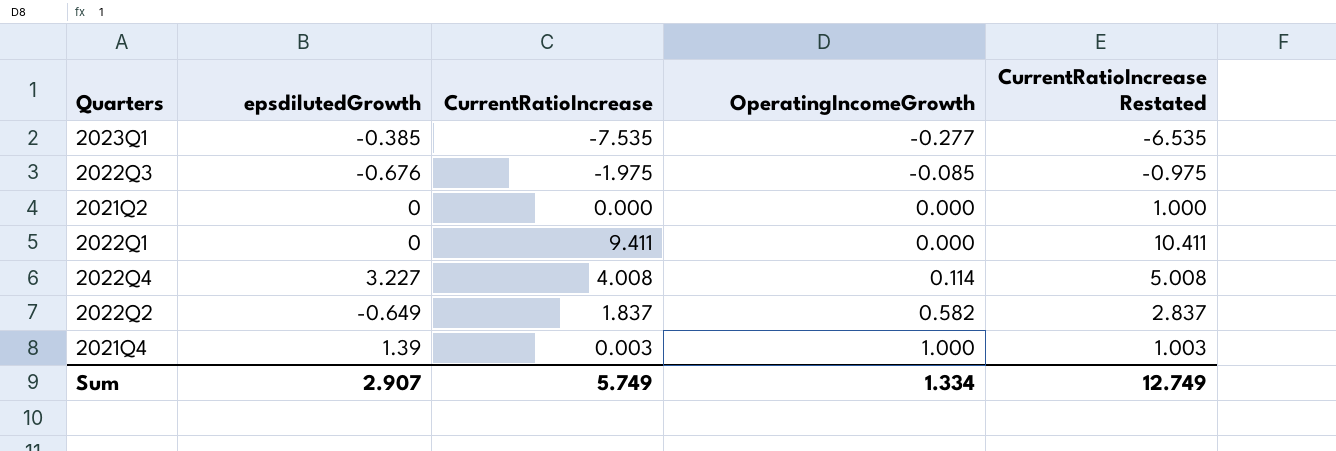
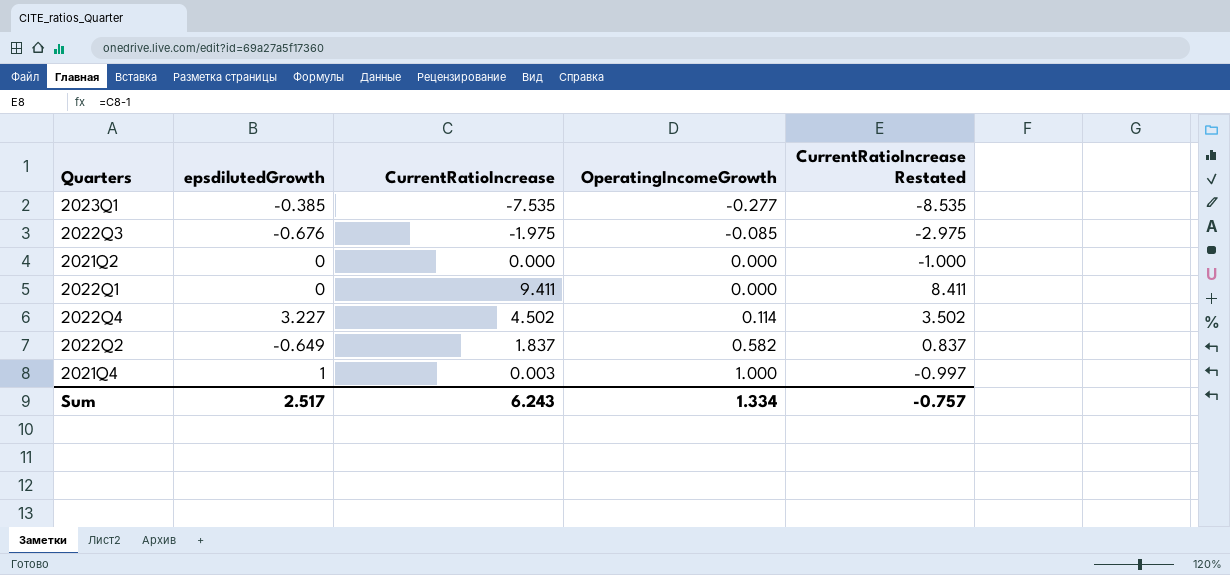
column CurrentRatioIncrease Restated | formula: [CurrentRatioIncrease] + 1 -> [CurrentRatioIncrease] - 1
2022Q4 | CurrentRatioIncrease: 4.008 -> 4.502
2021Q4 | epsdilutedGrowth: 1.39 -> 1
Sum | epsdilutedGrowth: 2.907 -> 2.517
Sum | CurrentRatioIncrease: 5.749 -> 6.243
Sum | CurrentRatioIncrease Restated: 12.749 -> -0.757

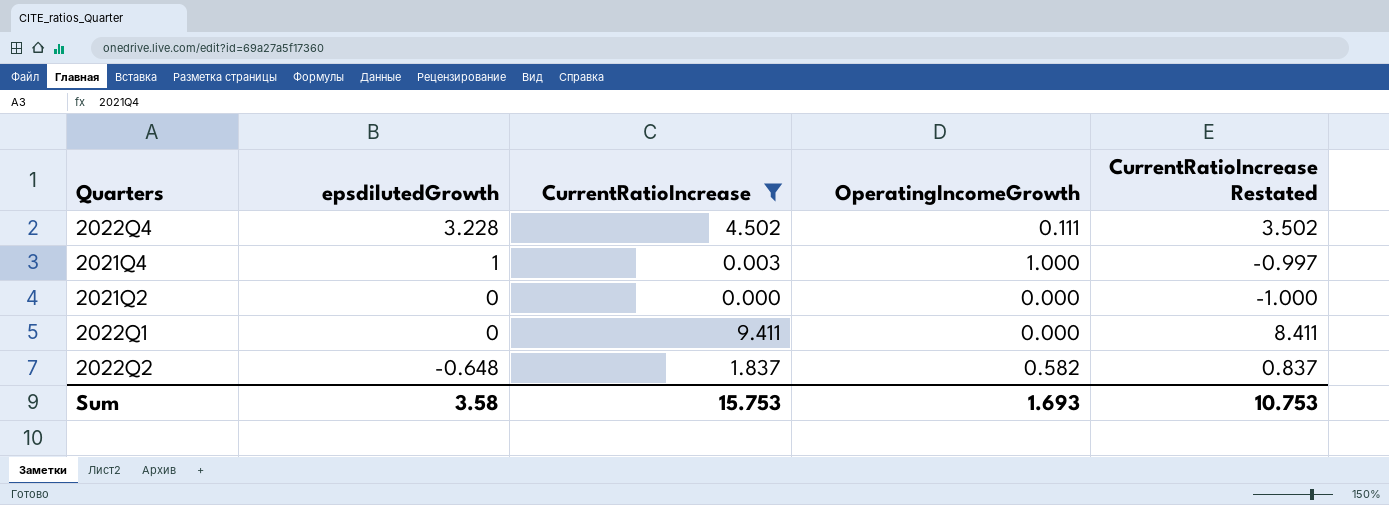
filter: none -> CurrentRatioIncrease >= 0.000
row order: OperatingIncomeGrowth ascending -> epsdilutedGrowth descending
2022Q4 | epsdilutedGrowth: 3.227 -> 3.228
2022Q4 | OperatingIncomeGrowth: 0.114 -> 0.111
2022Q2 | epsdilutedGrowth: -0.649 -> -0.648
Sum | epsdilutedGrowth: 2.517 -> 3.58
Sum | CurrentRatioIncrease: 6.243 -> 15.753
Sum | OperatingIncomeGrowth: 1.334 -> 1.693
Sum | CurrentRatioIncrease Restated: -0.757 -> 10.753

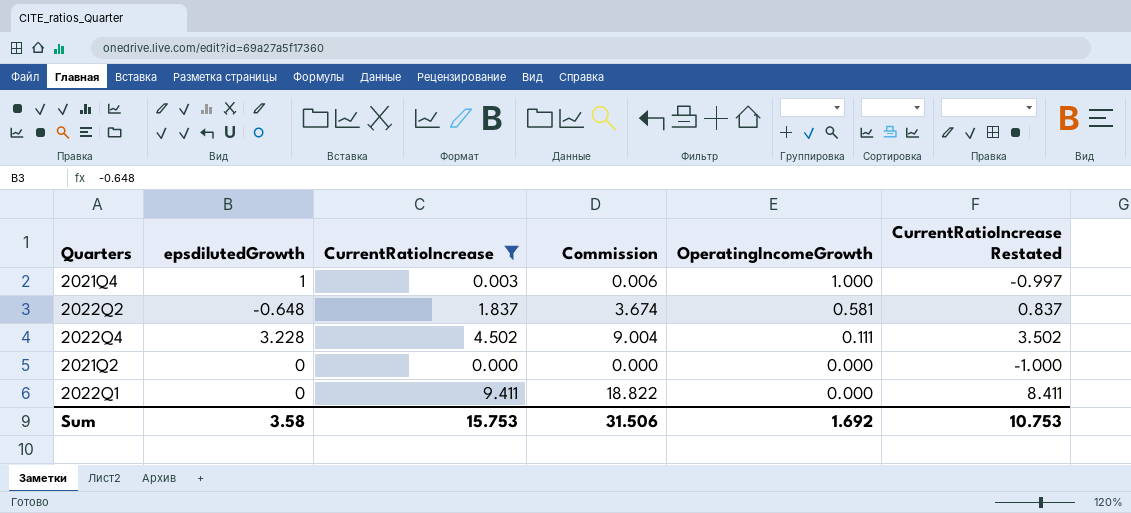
row order: epsdilutedGrowth descending -> OperatingIncomeGrowth descending
column Commission | formula: none -> [CurrentRatioIncrease] * 2
2022Q2 | OperatingIncomeGrowth: 0.582 -> 0.581
Sum | OperatingIncomeGrowth: 1.693 -> 1.692

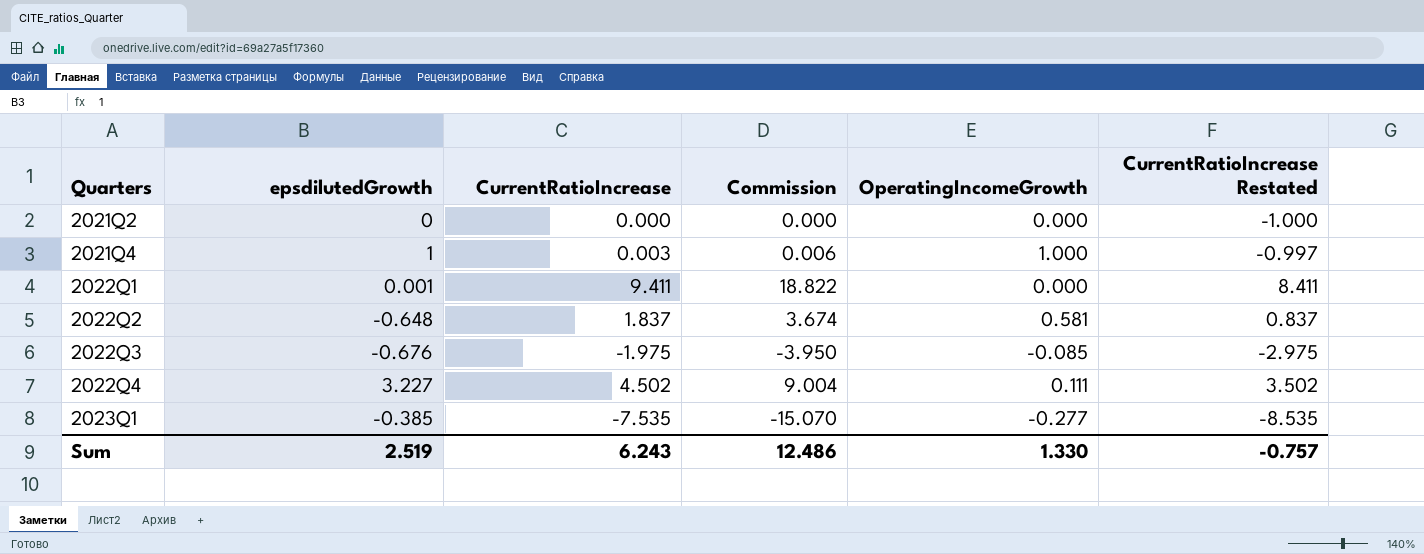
filter: CurrentRatioIncrease >= 0.000 -> none
row order: OperatingIncomeGrowth descending -> Quarters ascending
2022Q1 | epsdilutedGrowth: 0 -> 0.001
2022Q4 | epsdilutedGrowth: 3.228 -> 3.227
Sum | epsdilutedGrowth: 3.58 -> 2.519
Sum | CurrentRatioIncrease: 15.753 -> 6.243
Sum | Commission: 31.506 -> 12.486
Sum | OperatingIncomeGrowth: 1.692 -> 1.330
Sum | CurrentRatioIncrease Restated: 10.753 -> -0.757

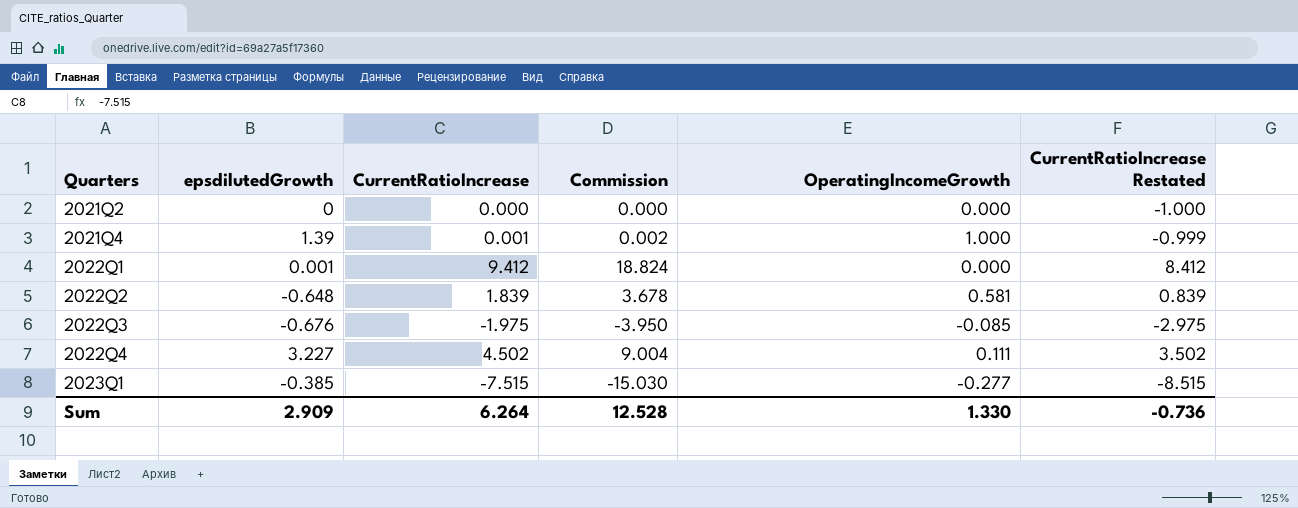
2021Q4 | epsdilutedGrowth: 1 -> 1.39
2021Q4 | CurrentRatioIncrease: 0.003 -> 0.001
2021Q4 | Commission: 0.006 -> 0.002
2021Q4 | CurrentRatioIncrease Restated: -0.997 -> -0.999
2022Q1 | CurrentRatioIncrease: 9.411 -> 9.412
2022Q1 | Commission: 18.822 -> 18.824
2022Q1 | CurrentRatioIncrease Restated: 8.411 -> 8.412
2022Q2 | CurrentRatioIncrease: 1.837 -> 1.839
2022Q2 | Commission: 3.674 -> 3.678
2022Q2 | CurrentRatioIncrease Restated: 0.837 -> 0.839
2023Q1 | CurrentRatioIncrease: -7.535 -> -7.515
2023Q1 | Commission: -15.070 -> -15.030
2023Q1 | CurrentRatioIncrease Restated: -8.535 -> -8.515
Sum | epsdilutedGrowth: 2.519 -> 2.909
Sum | CurrentRatioIncrease: 6.243 -> 6.264
Sum | Commission: 12.486 -> 12.528
Sum | CurrentRatioIncrease Restated: -0.757 -> -0.736

